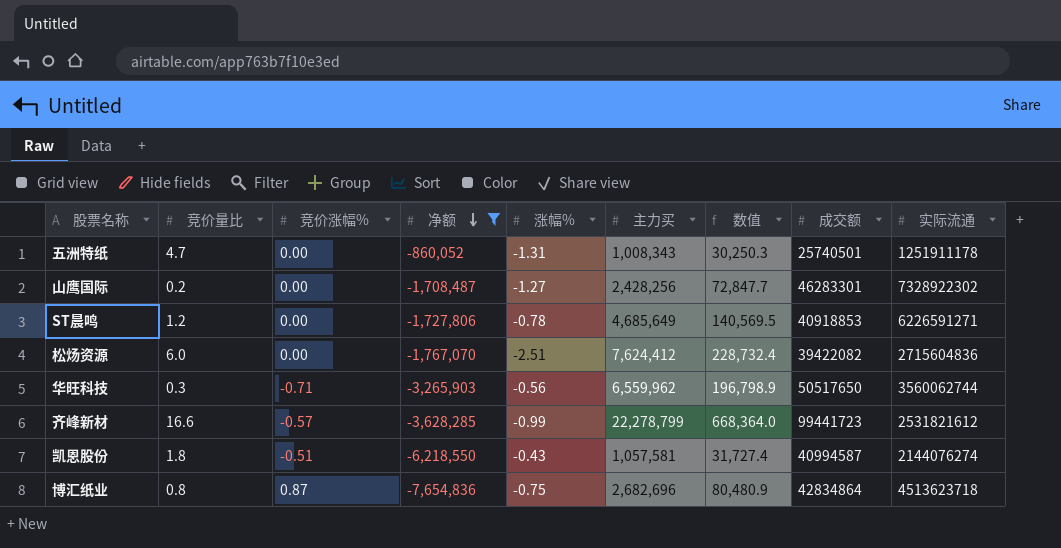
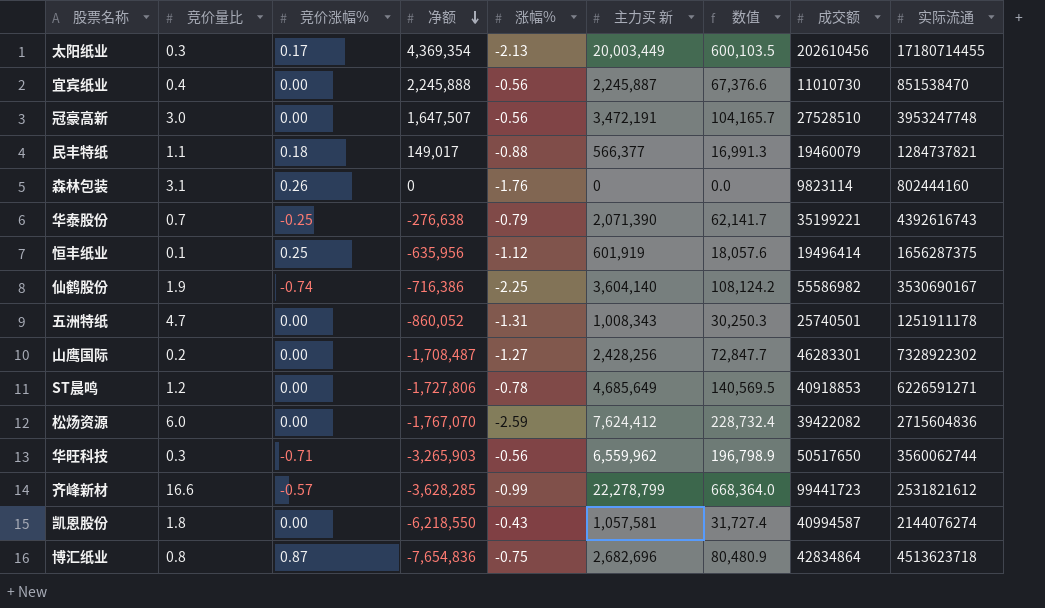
filter: 净额 <= -860,052 -> none
column name: 主力买 -> 主力买 新
松炀资源 | 涨幅%: -2.51 -> -2.59
凯恩股份 | 竞价涨幅%: -0.51 -> 0.00

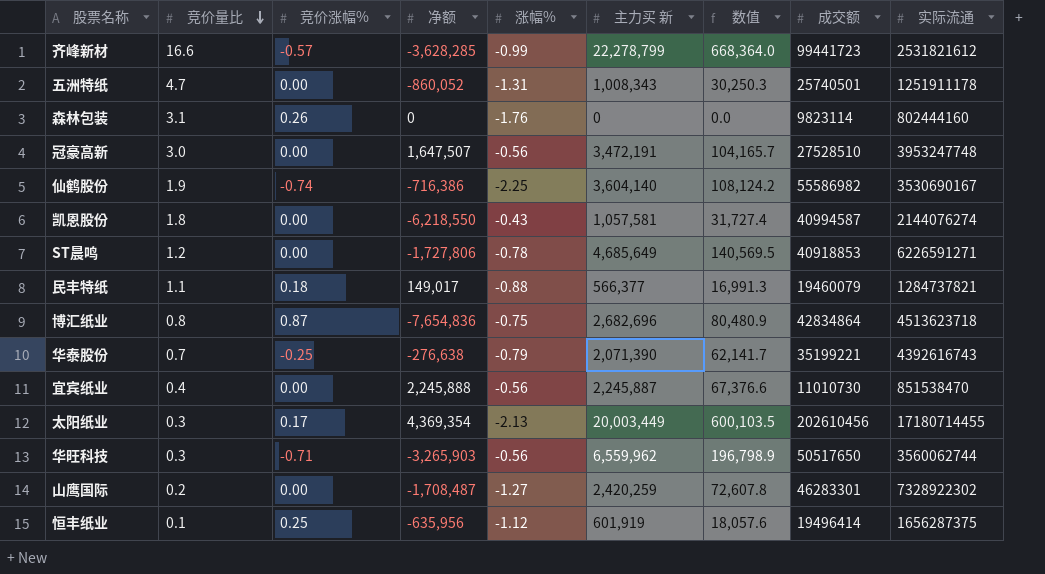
row order: 净额 descending -> 竞价量比 descending
row 松炀资源: 6.0 | 0.00 | -1,767,070 | -2.59 | 7,624,412 | 228,732.4 | 39422082 | 2715604836 -> none
山鹰国际 | 主力买 新: 2,428,256 -> 2,420,259
山鹰国际 | 数值: 72,847.7 -> 72,607.8

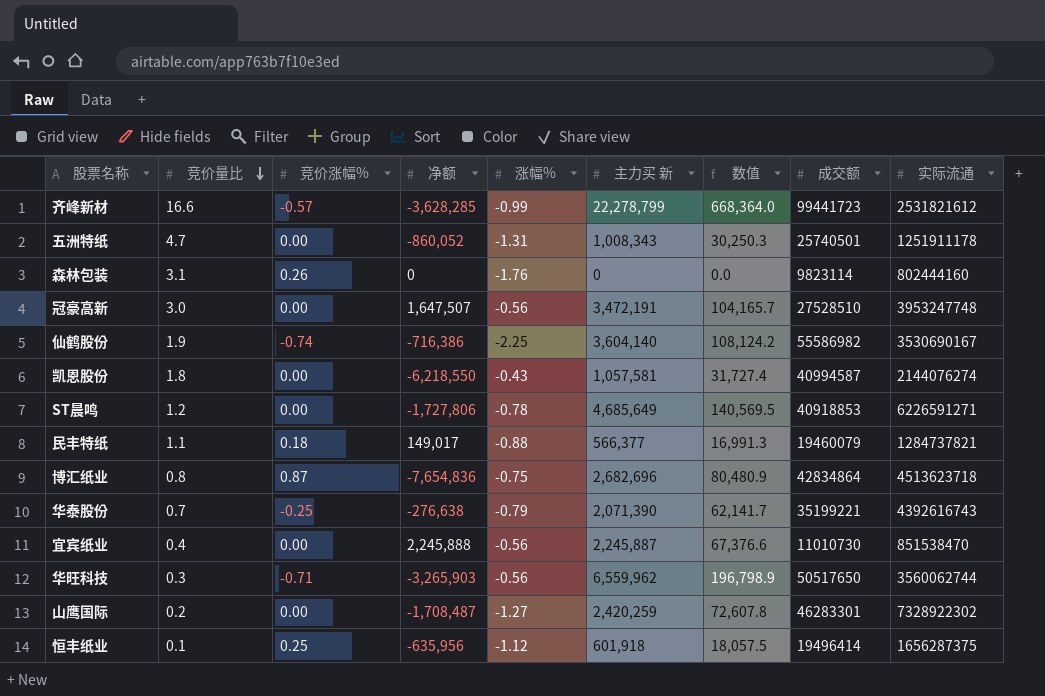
row 太阳纸业: 0.3 | 0.17 | 4,369,354 | -2.13 | 20,003,449 | 600,103.5 | 202610456 | 17180714455 -> none
恒丰纸业 | 主力买 新: 601,919 -> 601,918
恒丰纸业 | 数值: 18,057.6 -> 18,057.5

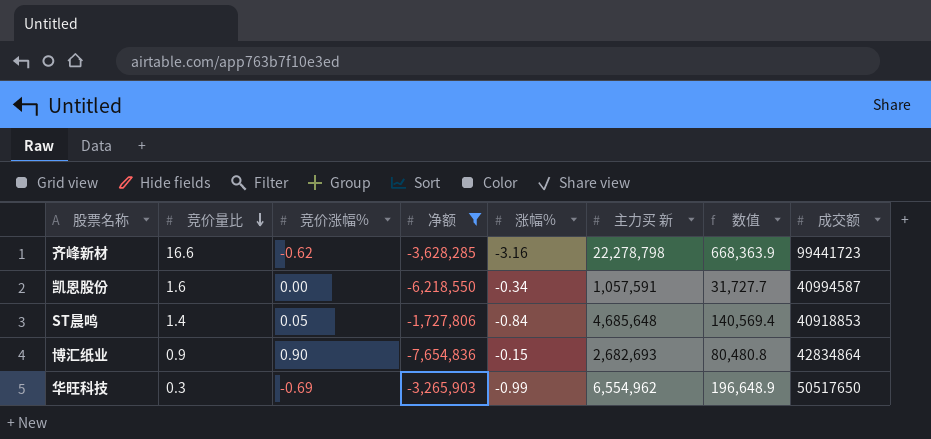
filter: none -> 净额 <= -1,727,806
column 实际流通 | position: 9 -> none
齐峰新材 | 竞价涨幅%: -0.57 -> -0.62
齐峰新材 | 涨幅%: -0.99 -> -3.16
齐峰新材 | 主力买 新: 22,278,799 -> 22,278,798
齐峰新材 | 数值: 668,364.0 -> 668,363.9
凯恩股份 | 竞价量比: 1.8 -> 1.6
凯恩股份 | 涨幅%: -0.43 -> -0.34
凯恩股份 | 主力买 新: 1,057,581 -> 1,057,591
凯恩股份 | 数值: 31,727.4 -> 31,727.7
ST晨鸣 | 竞价量比: 1.2 -> 1.4
ST晨鸣 | 竞价涨幅%: 0.00 -> 0.05
ST晨鸣 | 涨幅%: -0.78 -> -0.84
ST晨鸣 | 主力买 新: 4,685,649 -> 4,685,648
ST晨鸣 | 数值: 140,569.5 -> 140,569.4
博汇纸业 | 竞价量比: 0.8 -> 0.9
博汇纸业 | 竞价涨幅%: 0.87 -> 0.90
博汇纸业 | 涨幅%: -0.75 -> -0.15
博汇纸业 | 主力买 新: 2,682,696 -> 2,682,693
博汇纸业 | 数值: 80,480.9 -> 80,480.8
华旺科技 | 竞价涨幅%: -0.71 -> -0.69
华旺科技 | 涨幅%: -0.56 -> -0.99
华旺科技 | 主力买 新: 6,559,962 -> 6,554,962
华旺科技 | 数值: 196,798.9 -> 196,648.9

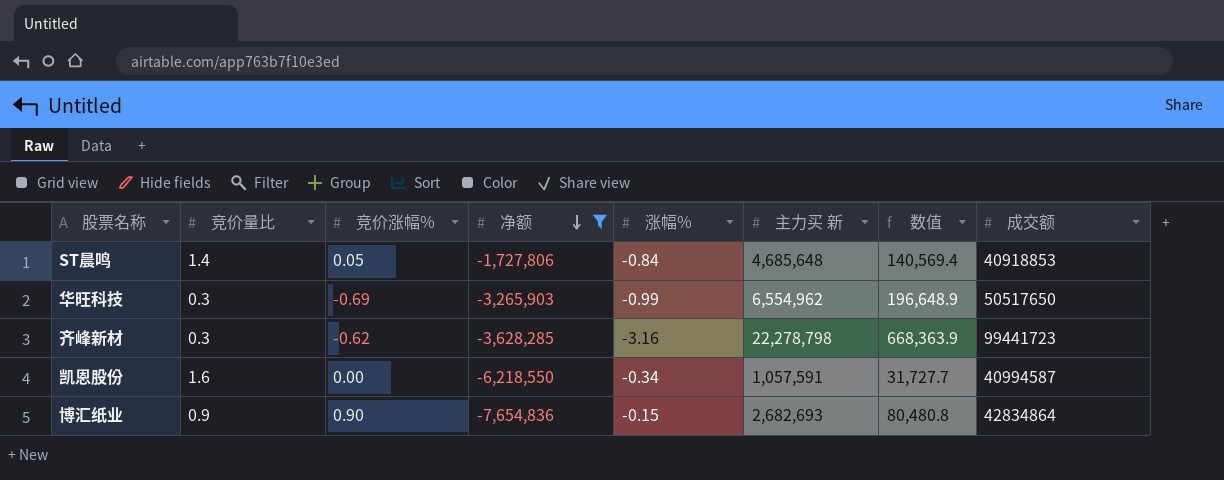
row order: 竞价量比 descending -> 净额 descending
齐峰新材 | 竞价量比: 16.6 -> 0.3

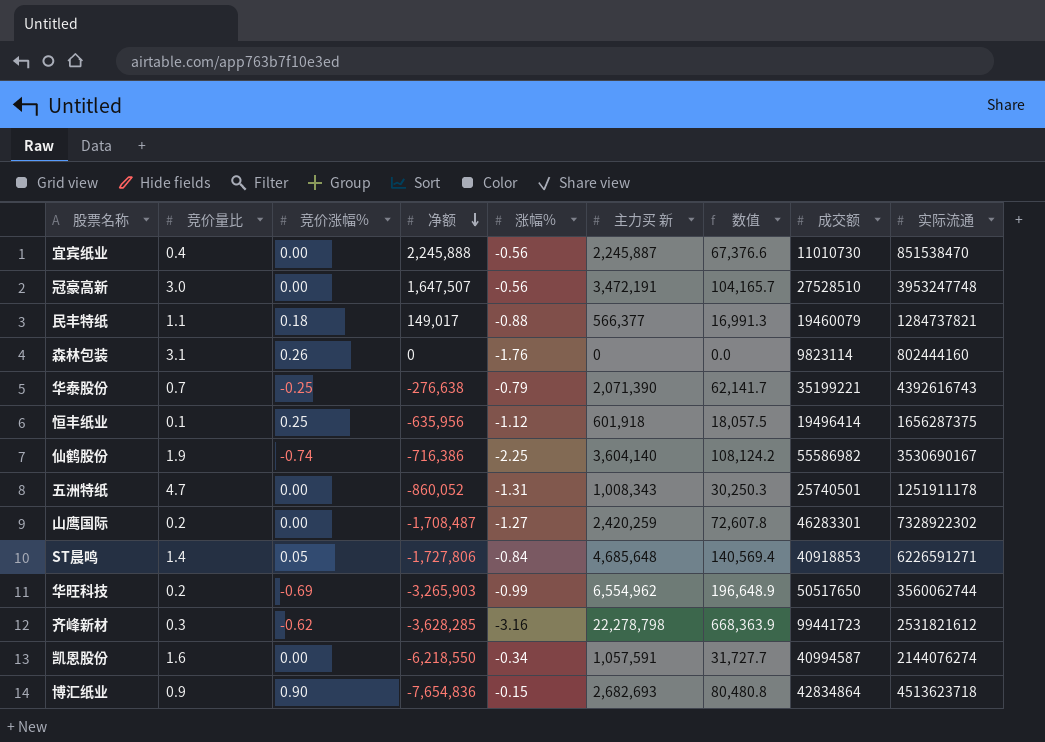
filter: 净额 <= -1,727,806 -> none
column 实际流通 | position: none -> 9
华旺科技 | 竞价量比: 0.3 -> 0.2

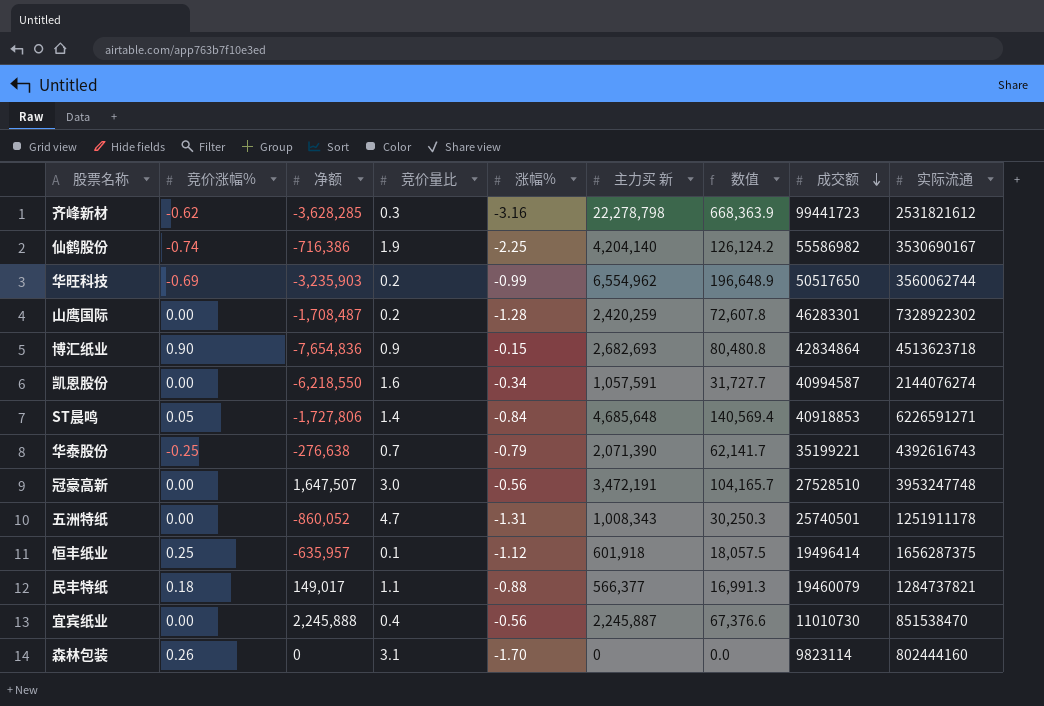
row order: 净额 descending -> 成交额 descending
column 竞价量比 | position: 2 -> 4
仙鹤股份 | 主力买 新: 3,604,140 -> 4,204,140
仙鹤股份 | 数值: 108,124.2 -> 126,124.2
华旺科技 | 净额: -3,265,903 -> -3,235,903
山鹰国际 | 涨幅%: -1.27 -> -1.28
恒丰纸业 | 净额: -635,956 -> -635,957
森林包装 | 涨幅%: -1.76 -> -1.70

